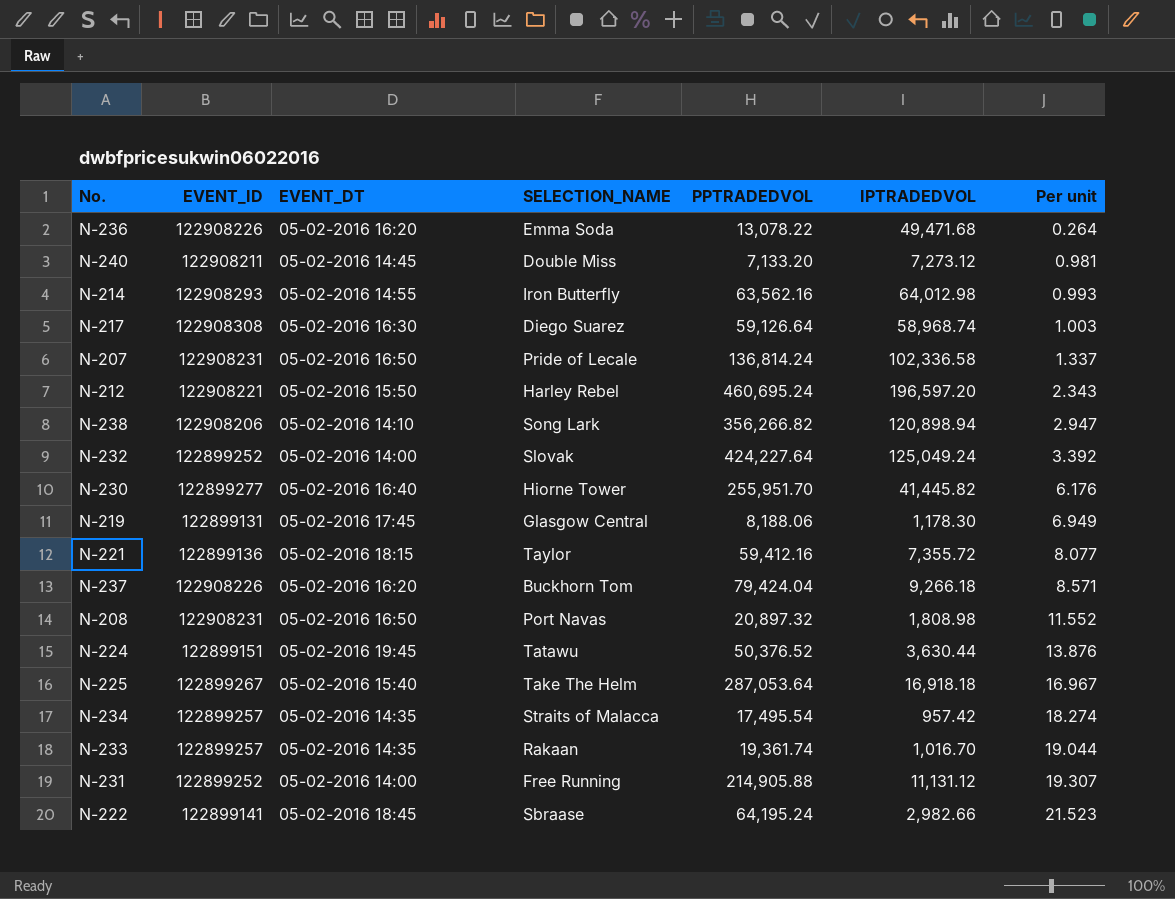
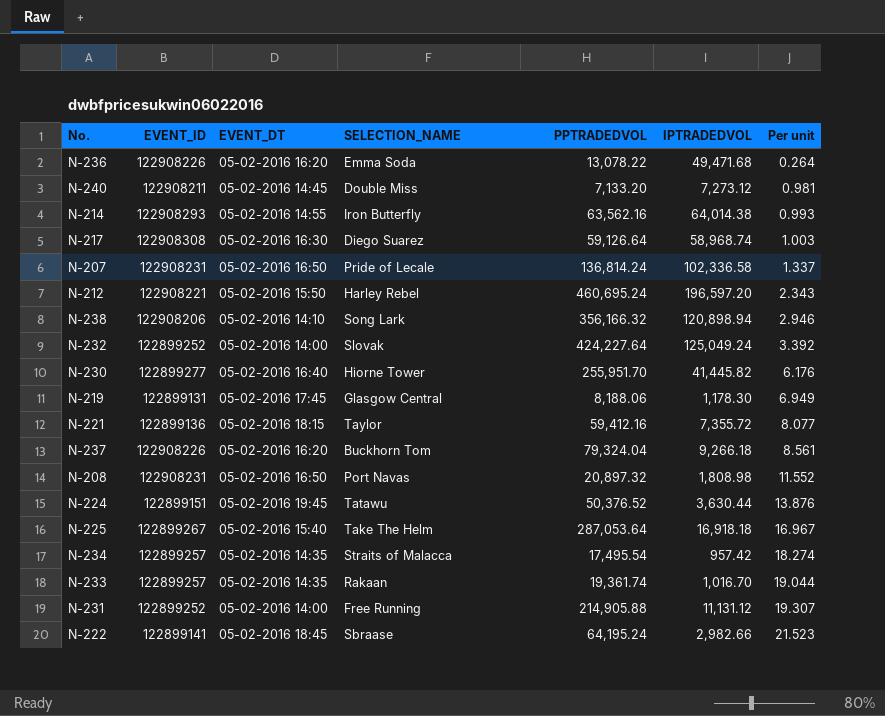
N-214 | IPTRADEDVOL: 64,012.98 -> 64,014.38
N-238 | PPTRADEDVOL: 356,266.82 -> 356,166.32
N-238 | Per unit: 2.947 -> 2.946
N-237 | PPTRADEDVOL: 79,424.04 -> 79,324.04
N-237 | Per unit: 8.571 -> 8.561

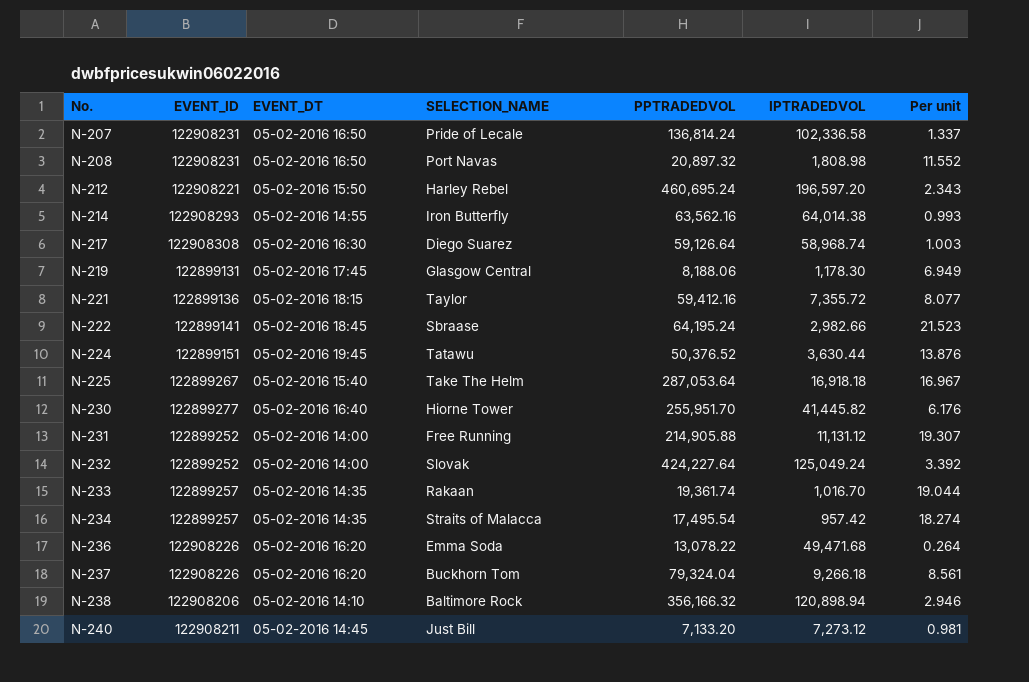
row order: Per unit ascending -> No. ascending
N-238 | SELECTION_NAME: Song Lark -> Baltimore Rock
N-240 | SELECTION_NAME: Double Miss -> Just Bill

